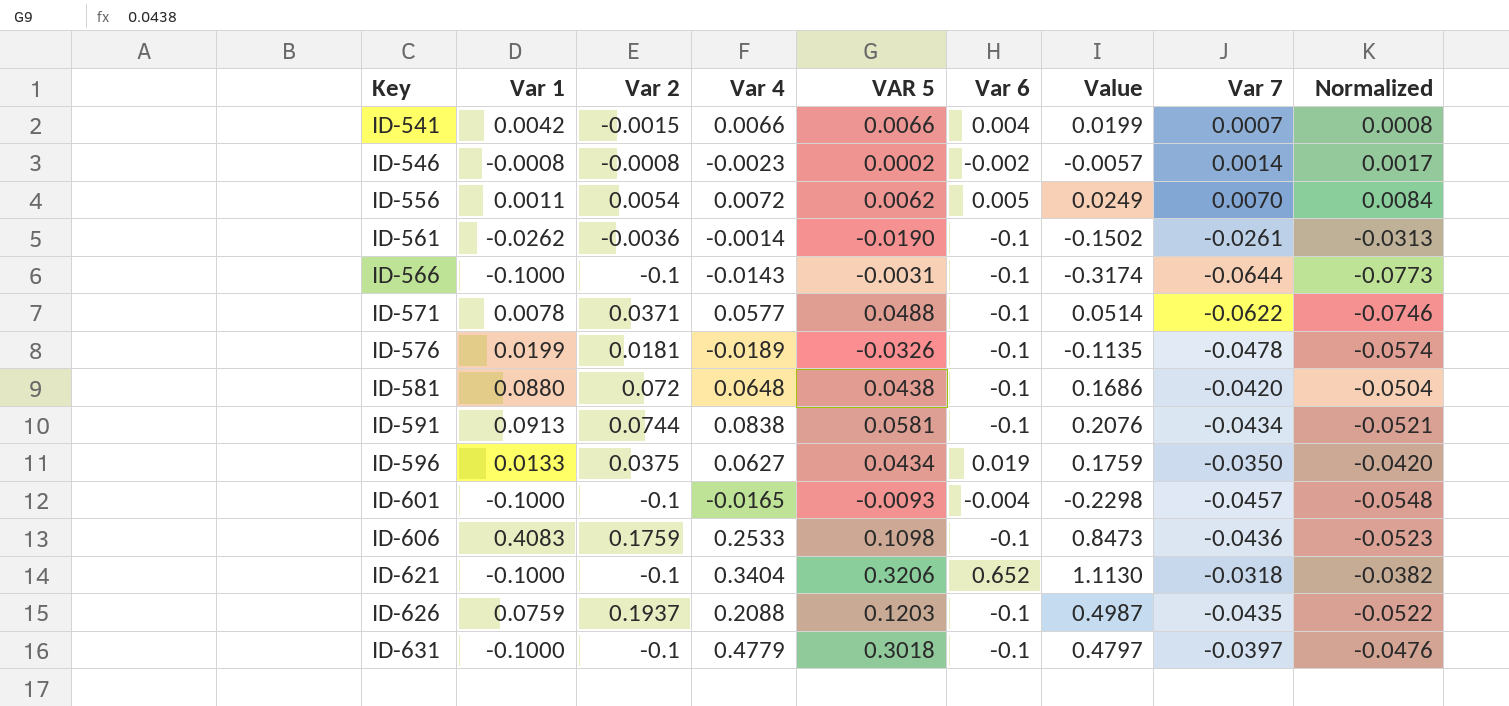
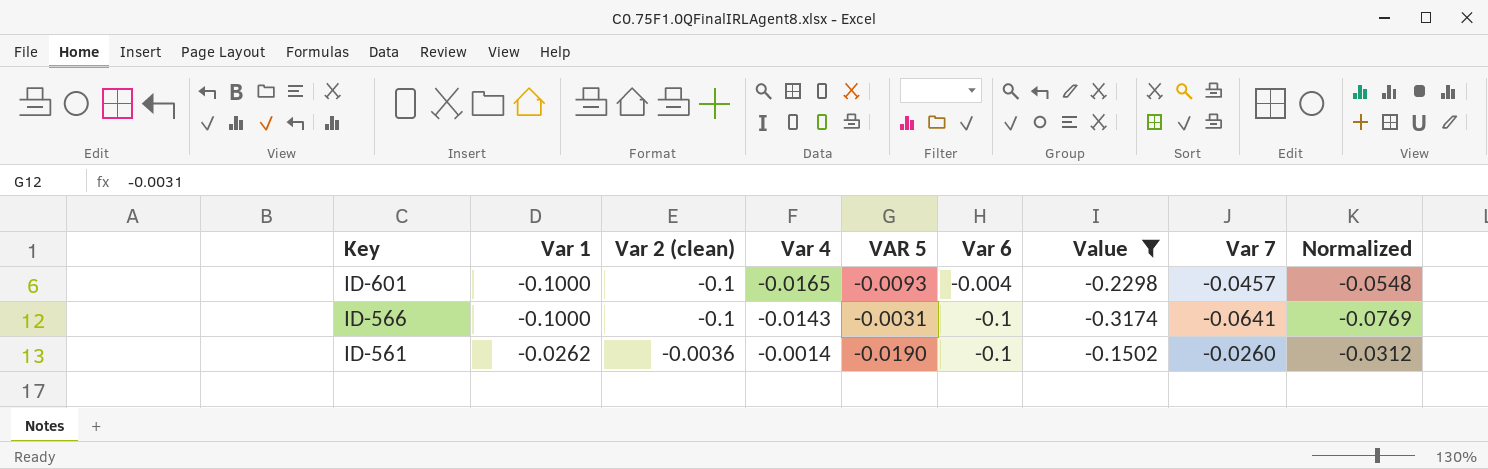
filter: none -> Value <= -0.1502
row order: Key ascending -> Key descending
column name: Var 2 -> Var 2 (clean)
ID-566 | Var 7: -0.0644 -> -0.0641
ID-566 | Normalized: -0.0773 -> -0.0769
ID-561 | Var 7: -0.0261 -> -0.0260
ID-561 | Normalized: -0.0313 -> -0.0312

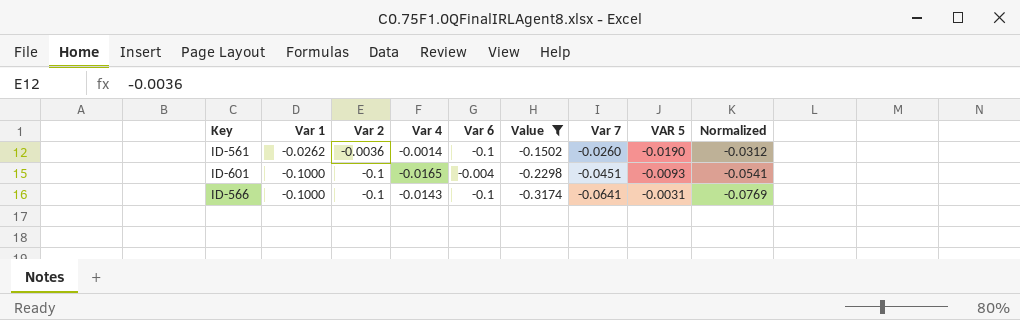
row order: Key descending -> Var 1 descending
column name: Var 2 (clean) -> Var 2
column VAR 5 | position: 5 -> 8
ID-601 | Var 7: -0.0457 -> -0.0451
ID-601 | Normalized: -0.0548 -> -0.0541

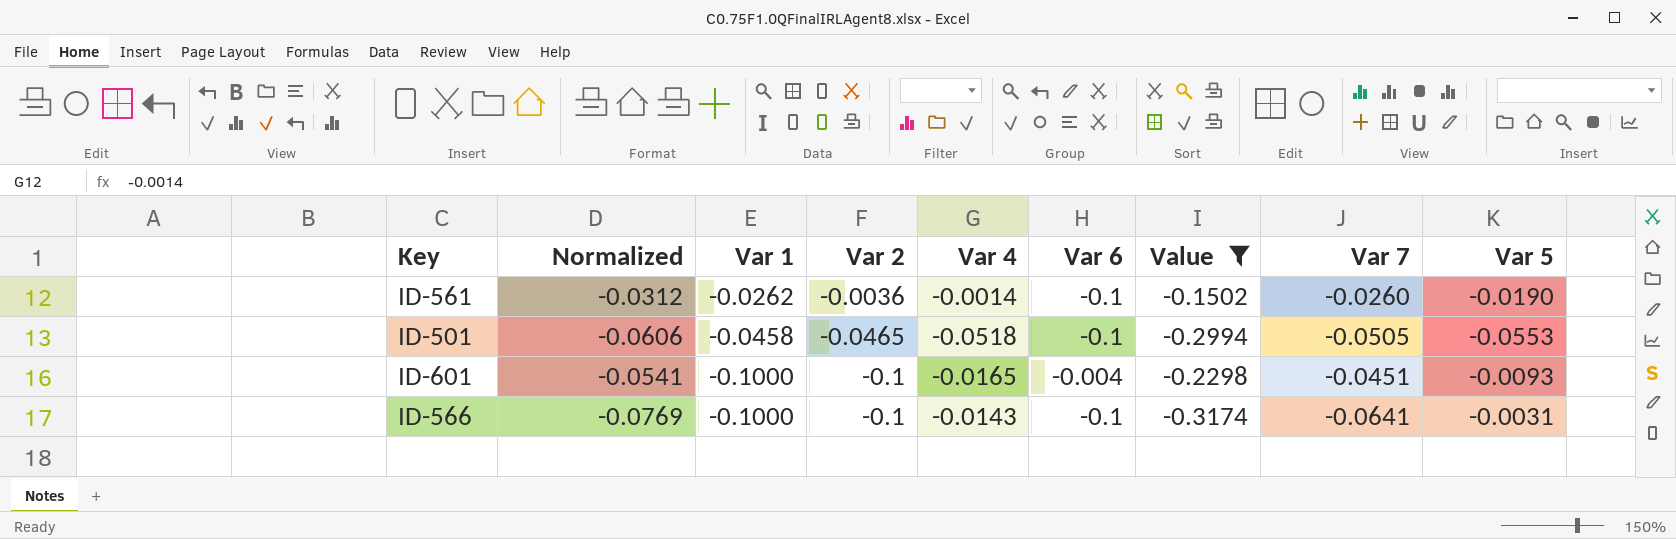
column Normalized | position: 9 -> 2
column name: VAR 5 -> Var 5
row ID-501: none -> -0.0606 | -0.0458 | -0.0465 | -0.0518 | -0.1 | -0.2994 | -0.0505 | -0.0553

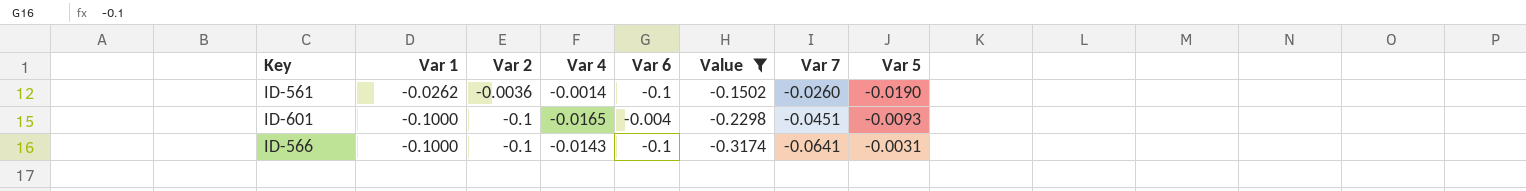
column Normalized | formula: [Var 7] * 1.2 -> none
row ID-501: -0.0606 | -0.0458 | -0.0465 | -0.0518 | -0.1 | -0.2994 | -0.0505 | -0.0553 -> none

